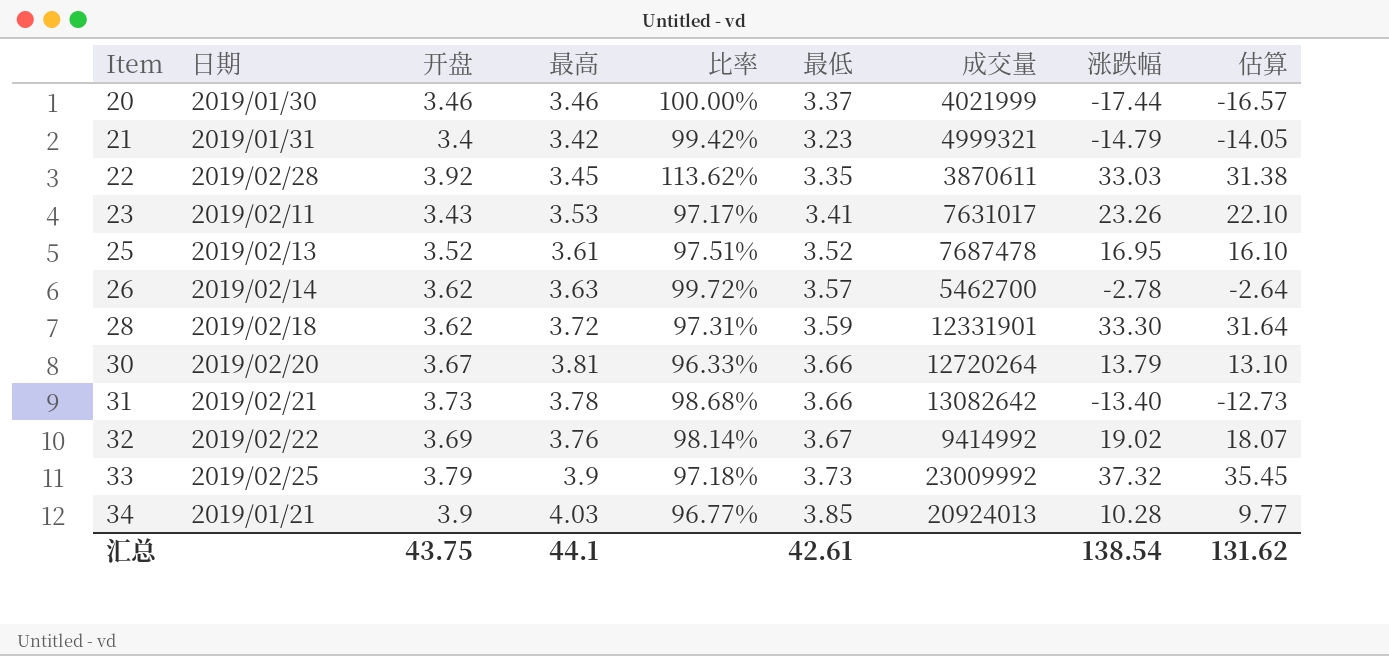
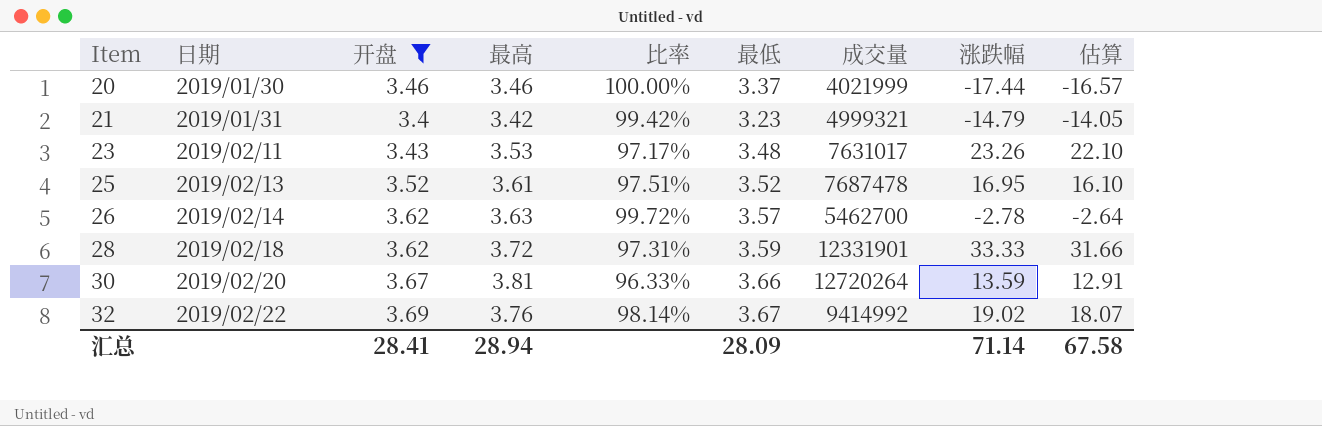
filter: none -> 开盘 <= 3.69
23 | 最低: 3.41 -> 3.48
28 | 涨跌幅: 33.30 -> 33.33
28 | 估算: 31.64 -> 31.66
30 | 涨跌幅: 13.79 -> 13.59
30 | 估算: 13.10 -> 12.91
汇总 | 开盘: 43.75 -> 28.41
汇总 | 最高: 44.1 -> 28.94
汇总 | 最低: 42.61 -> 28.09
汇总 | 涨跌幅: 138.54 -> 71.14
汇总 | 估算: 131.62 -> 67.58

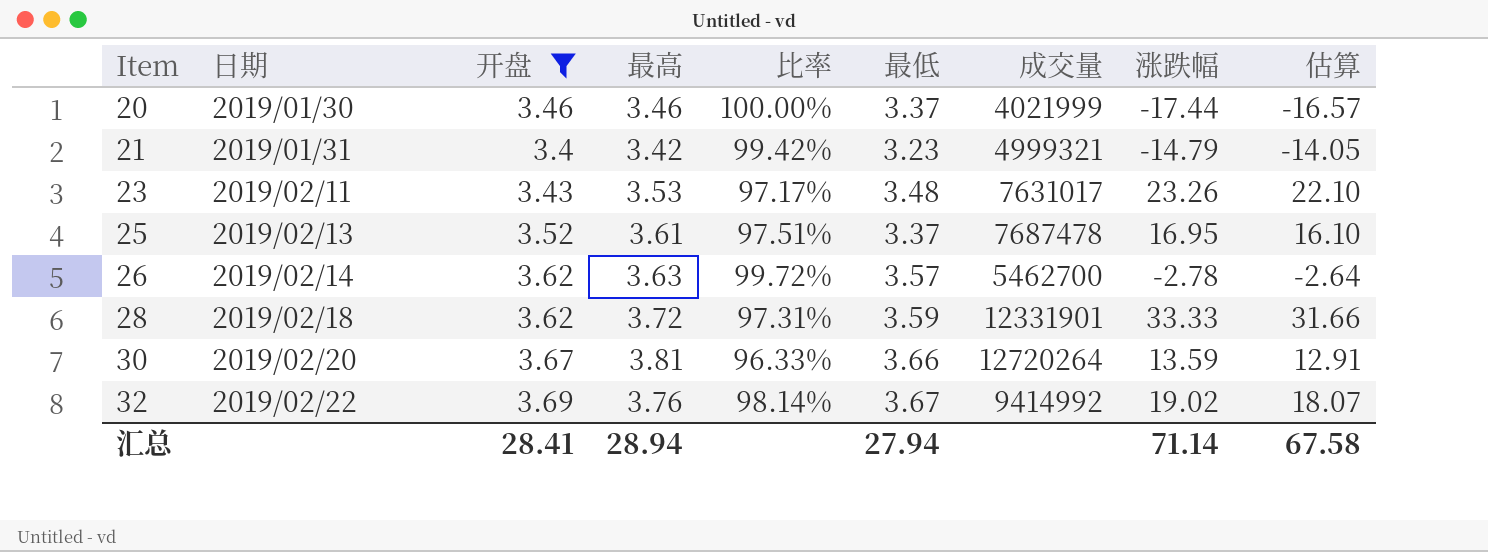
25 | 最低: 3.52 -> 3.37
汇总 | 最低: 28.09 -> 27.94

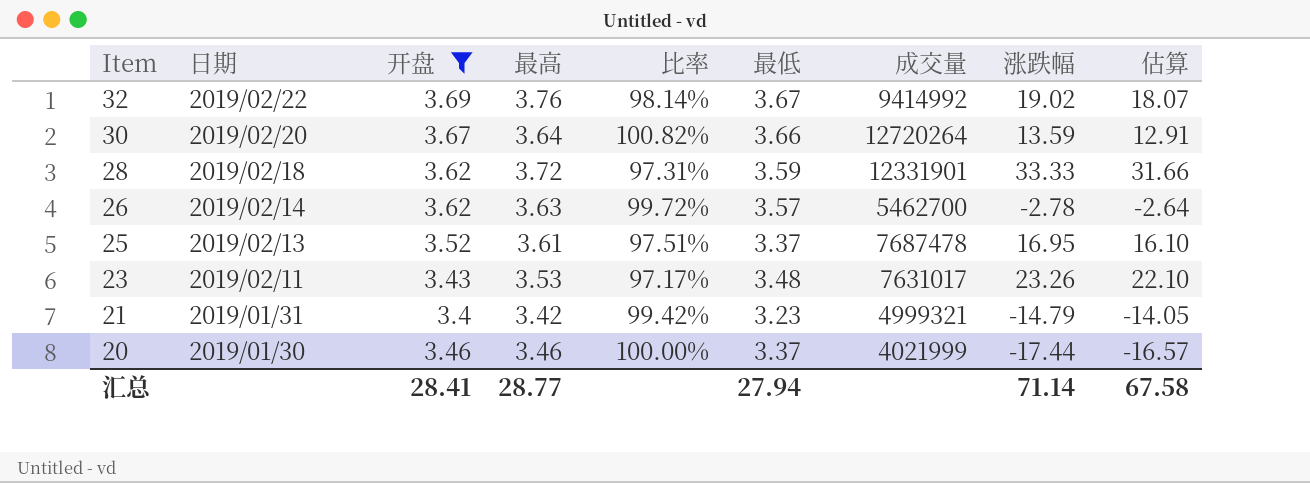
row order: Item ascending -> Item descending
30 | 最高: 3.81 -> 3.64
30 | 比率: 96.33% -> 100.82%
汇总 | 最高: 28.94 -> 28.77

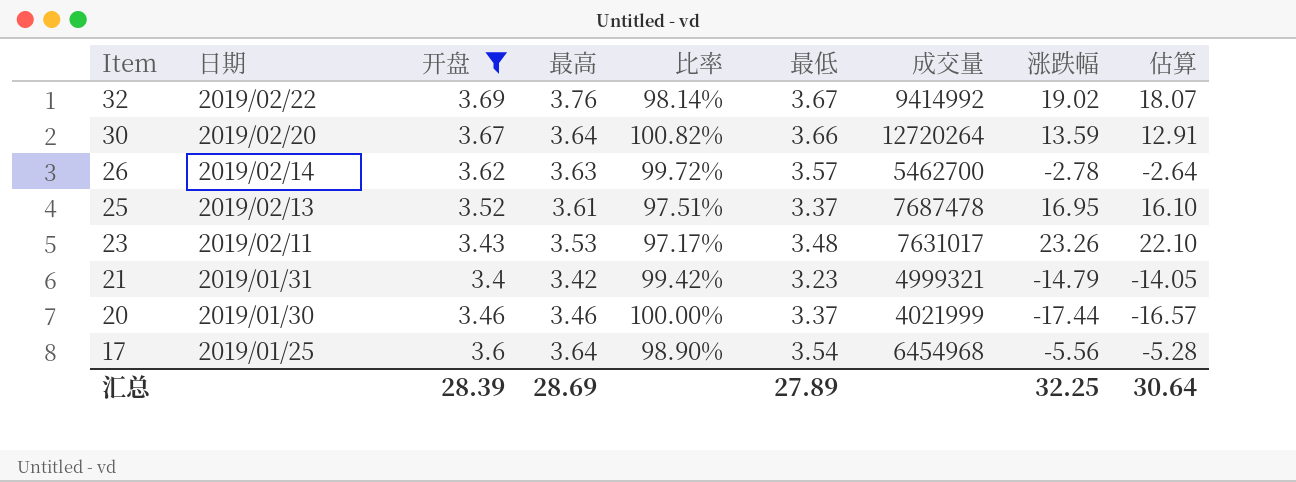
row 28: 2019/02/18 | 3.62 | 3.72 | 97.31% | 3.59 | 12331901 | 33.33 | 31.66 -> none
row 17: none -> 2019/01/25 | 3.6 | 3.64 | 98.90% | 3.54 | 6454968 | -5.56 | -5.28
汇总 | 开盘: 28.41 -> 28.39
汇总 | 最高: 28.77 -> 28.69
汇总 | 最低: 27.94 -> 27.89
汇总 | 涨跌幅: 71.14 -> 32.25
汇总 | 估算: 67.58 -> 30.64

